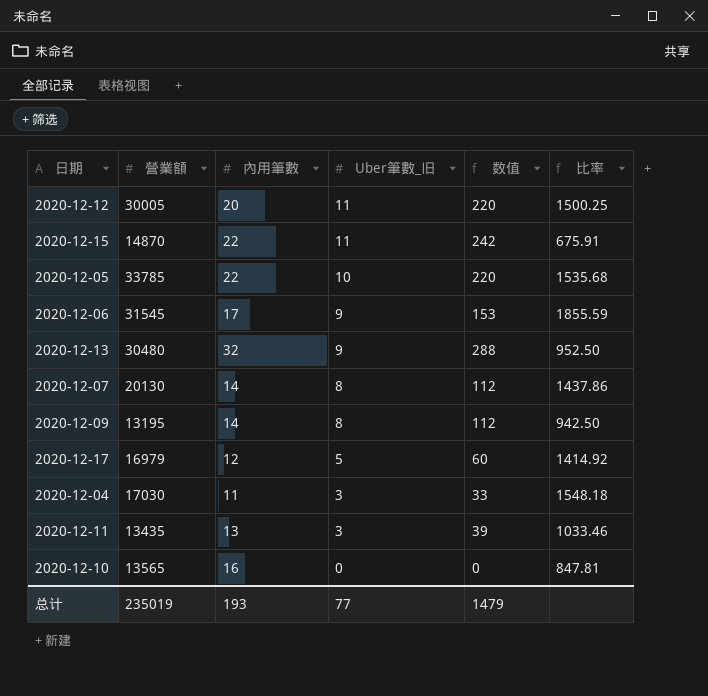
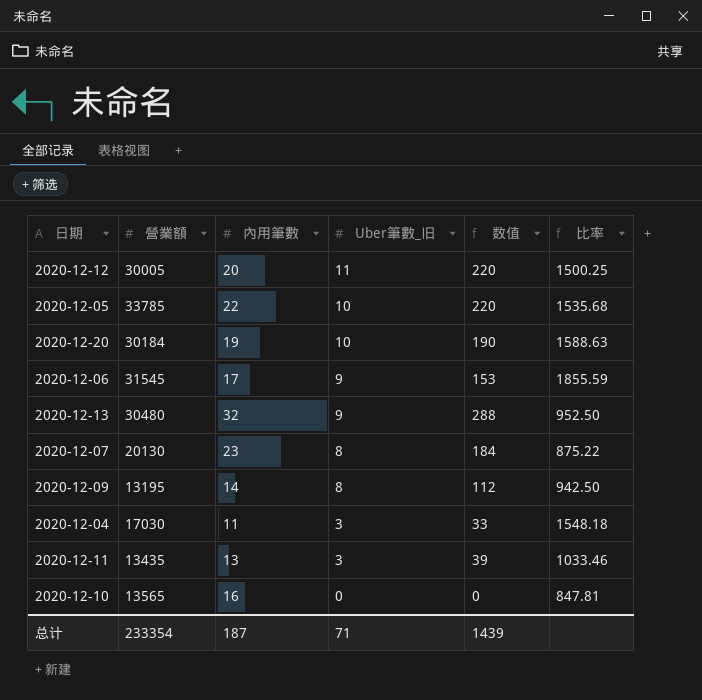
row 2020-12-15: 14870 | 22 | 11 | 242 | 675.91 -> none
row 2020-12-17: 16979 | 12 | 5 | 60 | 1414.92 -> none
row 2020-12-20: none -> 30184 | 19 | 10 | 190 | 1588.63
2020-12-07 | 內用筆數: 14 -> 23
2020-12-07 | 数值: 112 -> 184
2020-12-07 | 比率: 1437.86 -> 875.22
总计 | 營業額: 235019 -> 233354
总计 | 內用筆數: 193 -> 187
总计 | Uber筆數_旧: 77 -> 71
总计 | 数值: 1479 -> 1439

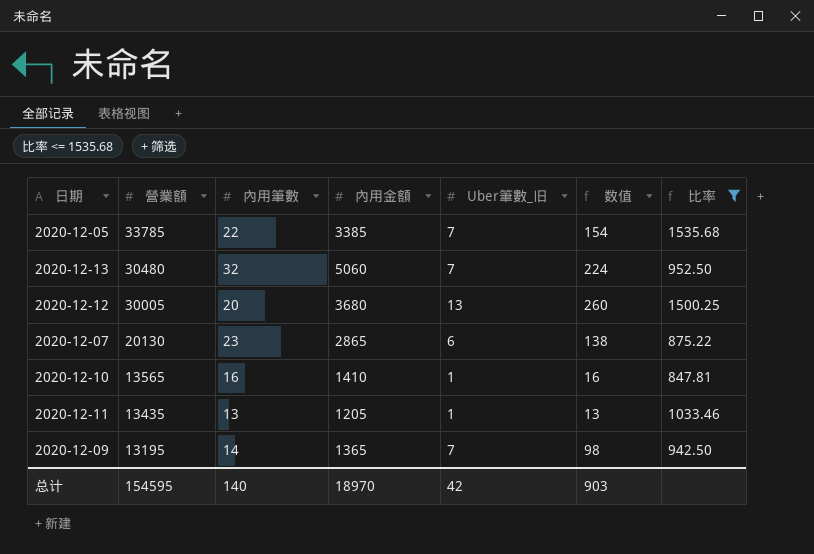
filter: none -> 比率 <= 1535.68
row order: Uber筆數_旧 descending -> 營業額 descending
column 內用金額 | position: none -> 4
2020-12-05 | Uber筆數_旧: 10 -> 7
2020-12-05 | 数值: 220 -> 154
2020-12-13 | Uber筆數_旧: 9 -> 7
2020-12-13 | 数值: 288 -> 224
2020-12-12 | Uber筆數_旧: 11 -> 13
2020-12-12 | 数值: 220 -> 260
2020-12-07 | Uber筆數_旧: 8 -> 6
2020-12-07 | 数值: 184 -> 138
2020-12-10 | Uber筆數_旧: 0 -> 1
2020-12-10 | 数值: 0 -> 16
2020-12-11 | Uber筆數_旧: 3 -> 1
2020-12-11 | 数值: 39 -> 13
2020-12-09 | Uber筆數_旧: 8 -> 7
2020-12-09 | 数值: 112 -> 98
总计 | 營業額: 233354 -> 154595
总计 | 內用筆數: 187 -> 140
总计 | Uber筆數_旧: 71 -> 42
总计 | 数值: 1439 -> 903

